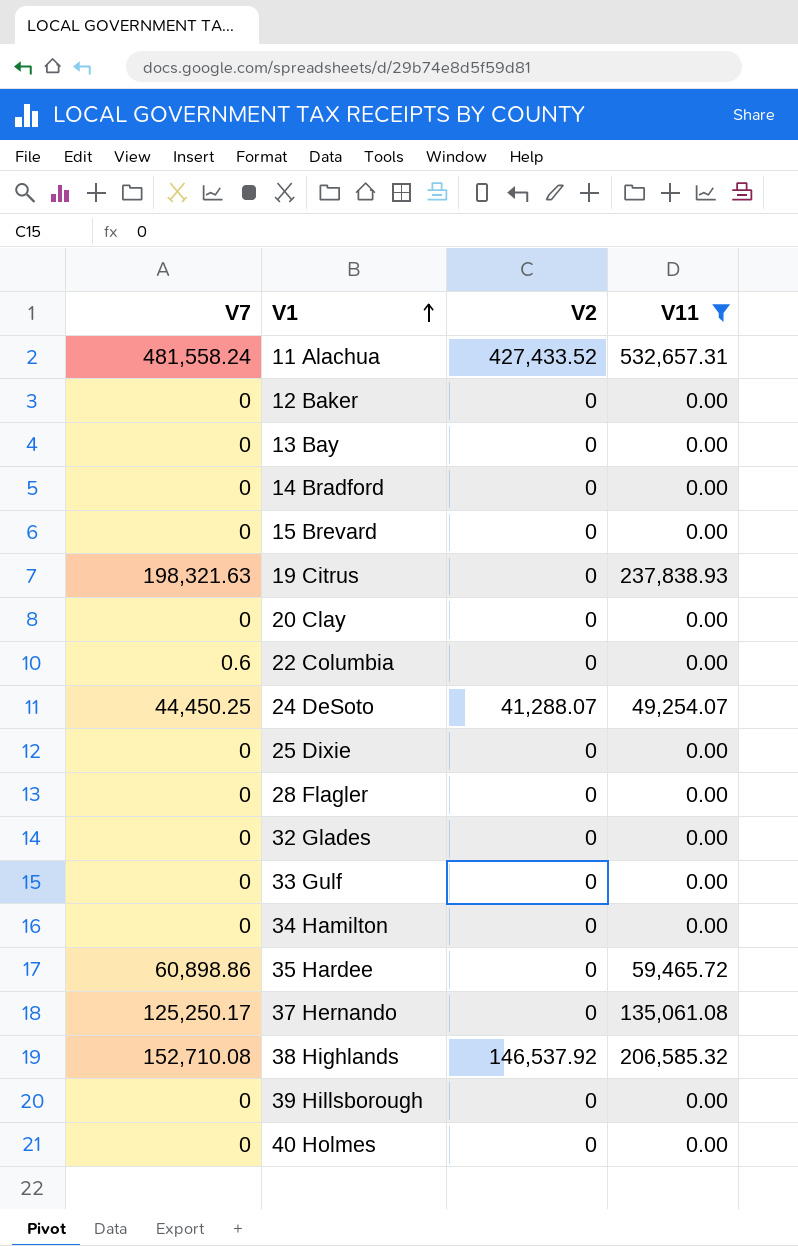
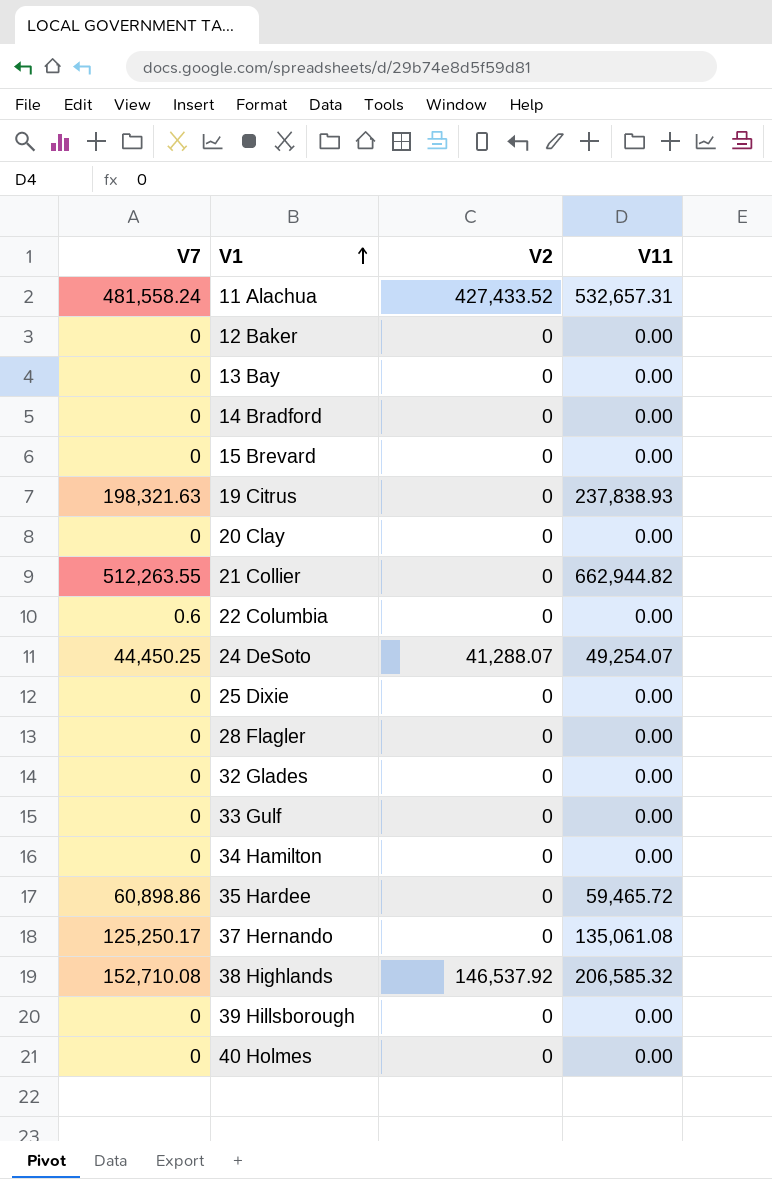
filter: V11 != 662,944.82 -> none

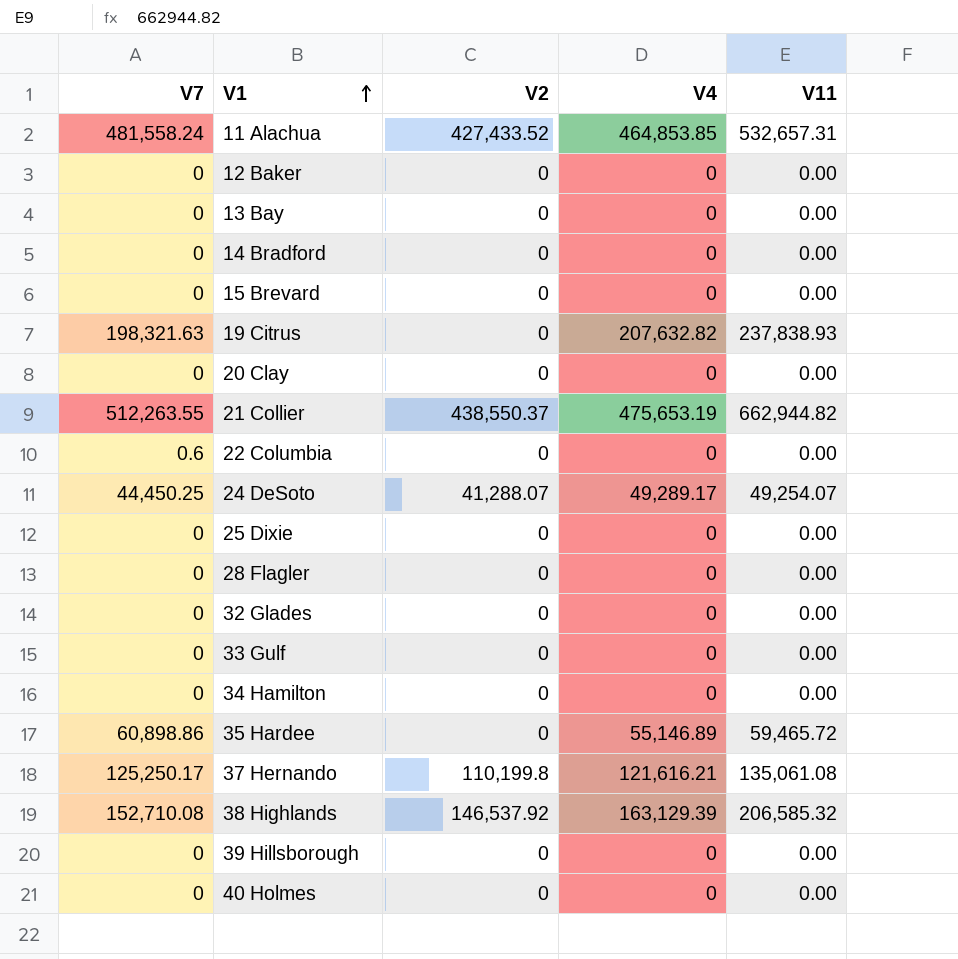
column V4 | position: none -> 4
21 Collier | V2: 0 -> 438,550.37
37 Hernando | V2: 0 -> 110,199.8

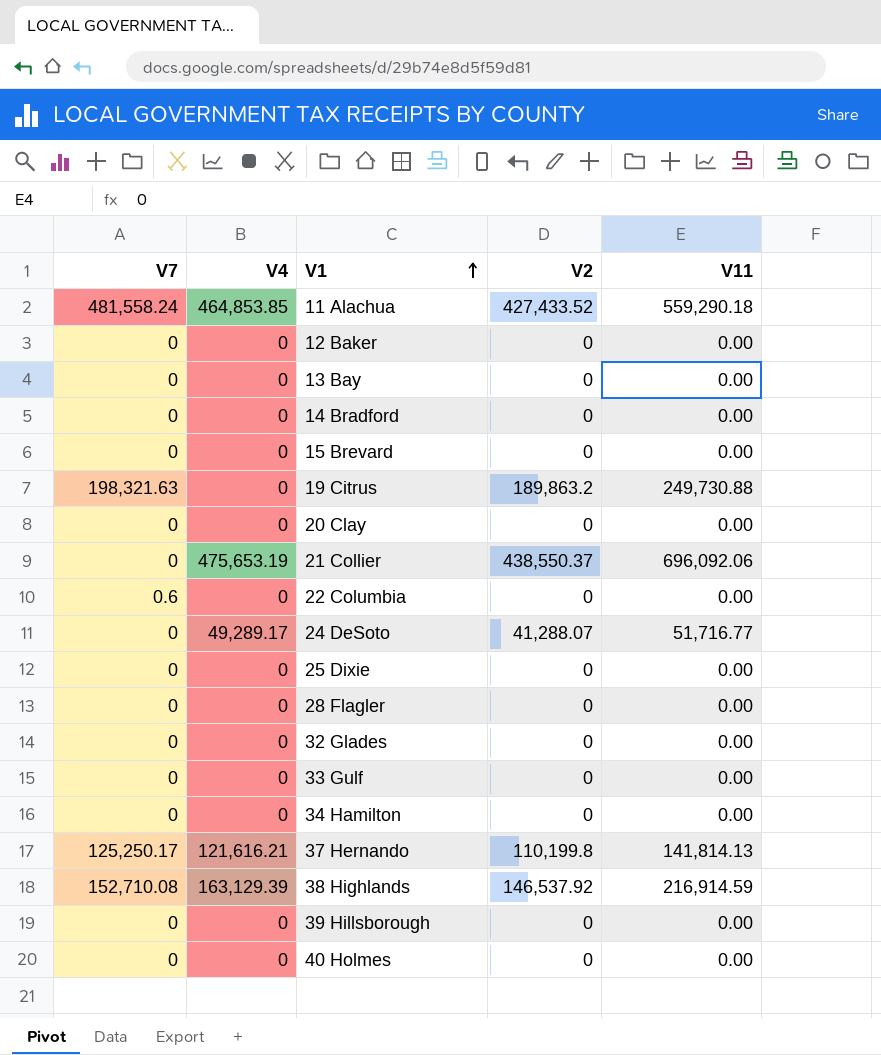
column V4 | position: 4 -> 2
row 35 Hardee: 60,898.86 | 0 | 55,146.89 | 59,465.72 -> none
11 Alachua | V11: 532,657.31 -> 559,290.18
19 Citrus | V4: 207,632.82 -> 0
19 Citrus | V2: 0 -> 189,863.2
19 Citrus | V11: 237,838.93 -> 249,730.88
21 Collier | V7: 512,263.55 -> 0
21 Collier | V11: 662,944.82 -> 696,092.06
24 DeSoto | V7: 44,450.25 -> 0
24 DeSoto | V11: 49,254.07 -> 51,716.77
37 Hernando | V11: 135,061.08 -> 141,814.13
38 Highlands | V11: 206,585.32 -> 216,914.59

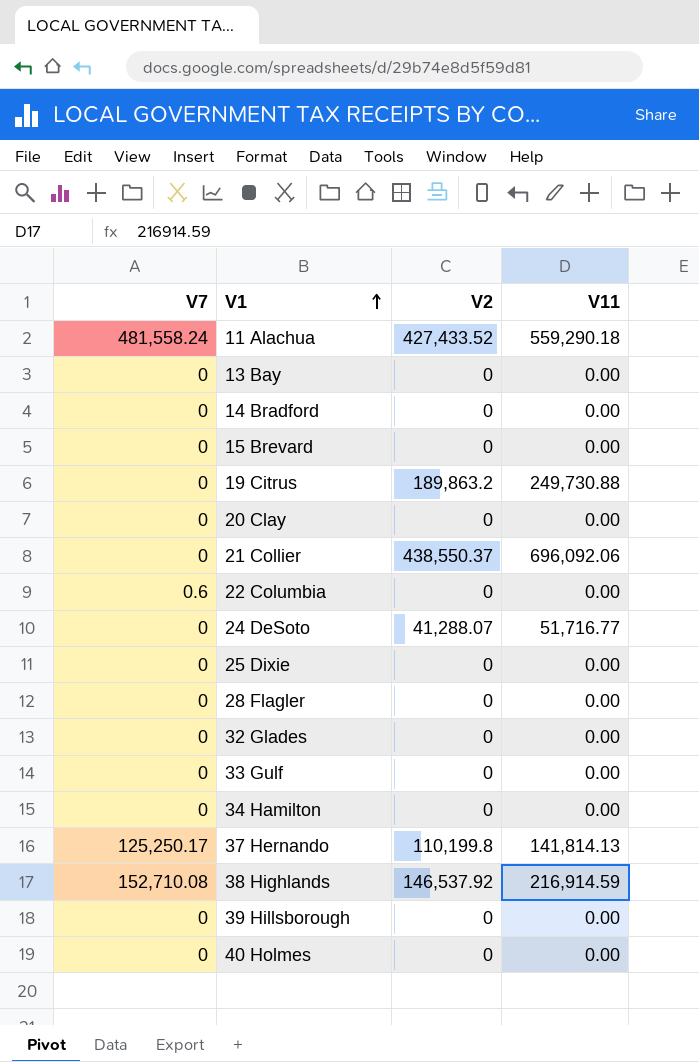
column V4 | position: 2 -> none
row 12 Baker: 0 | 0 | 0 | 0.00 -> none
19 Citrus | V7: 198,321.63 -> 0

